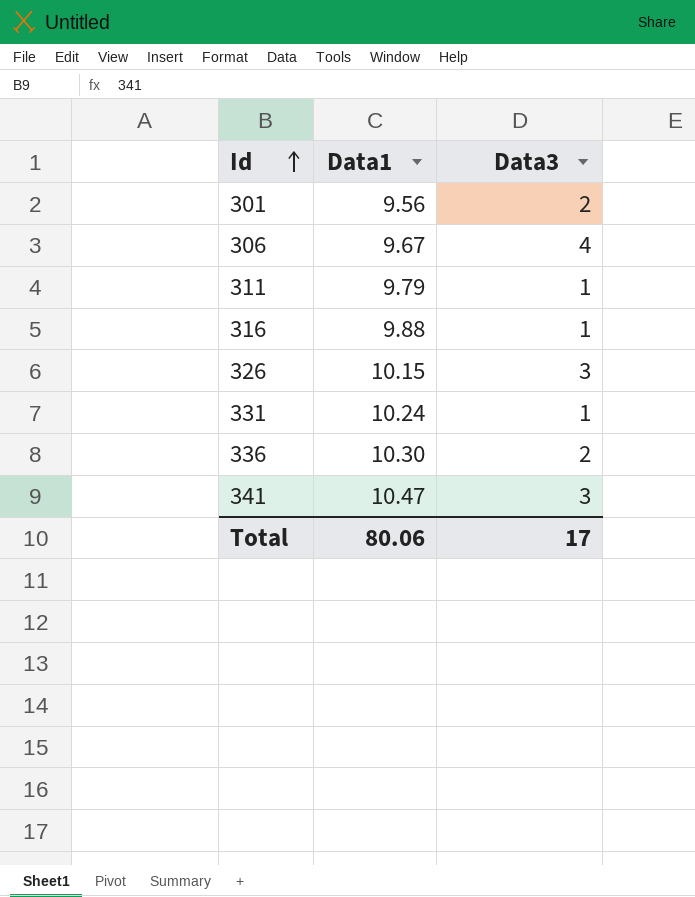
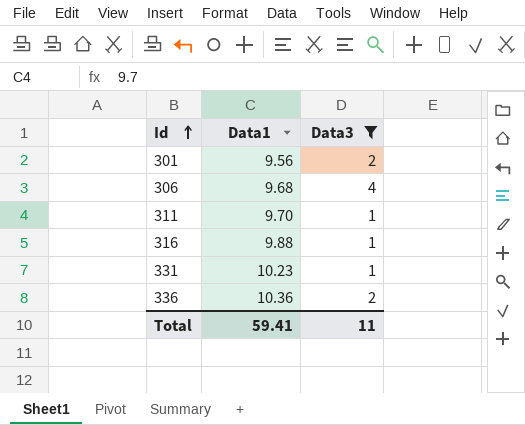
filter: none -> Data3 != 3
306 | Data1: 9.67 -> 9.68
311 | Data1: 9.79 -> 9.70
331 | Data1: 10.24 -> 10.23
336 | Data1: 10.30 -> 10.36
Total | Data1: 80.06 -> 59.41
Total | Data3: 17 -> 11

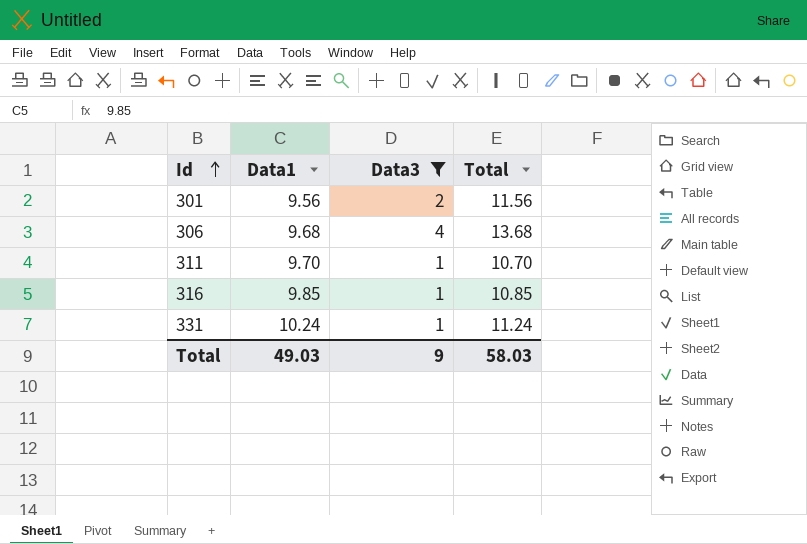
column Total | formula: none -> [Data1] + [Data3]
row 336: 10.36 | 2 -> none
316 | Data1: 9.88 -> 9.85
331 | Data1: 10.23 -> 10.24
Total | Data1: 59.41 -> 49.03
Total | Data3: 11 -> 9

